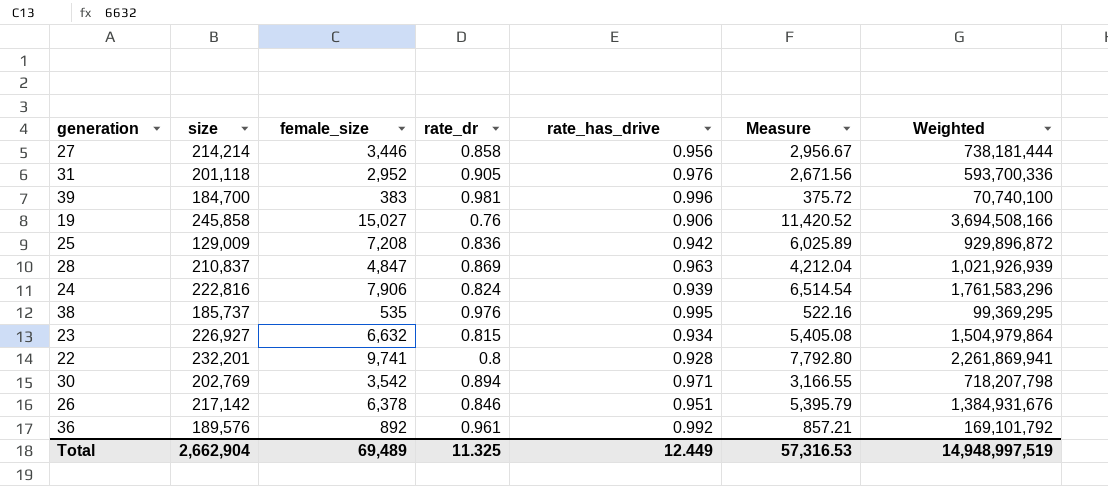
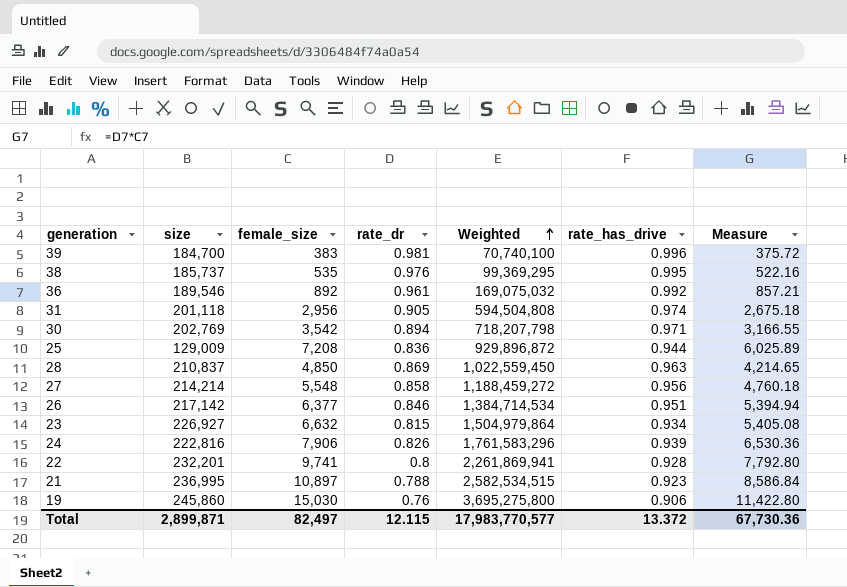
row order: none -> Weighted ascending
column Weighted | position: 7 -> 5
36 | size: 189,576 -> 189,546
36 | Weighted: 169,101,792 -> 169,075,032
31 | female_size: 2,952 -> 2,956
31 | Weighted: 593,700,336 -> 594,504,808
31 | rate_has_drive: 0.976 -> 0.974
31 | Measure: 2,671.56 -> 2,675.18
25 | rate_has_drive: 0.942 -> 0.944
28 | female_size: 4,847 -> 4,850
28 | Weighted: 1,021,926,939 -> 1,022,559,450
28 | Measure: 4,212.04 -> 4,214.65
27 | female_size: 3,446 -> 5,548
27 | Weighted: 738,181,444 -> 1,188,459,272
27 | Measure: 2,956.67 -> 4,760.18
26 | female_size: 6,378 -> 6,377
26 | Weighted: 1,384,931,676 -> 1,384,714,534
26 | Measure: 5,395.79 -> 5,394.94
24 | rate_dr: 0.824 -> 0.826
24 | Measure: 6,514.54 -> 6,530.36
row 21: none -> 236,995 | 10,897 | 0.788 | 2,582,534,515 | 0.923 | 8,586.84
19 | size: 245,858 -> 245,860
19 | female_size: 15,027 -> 15,030
19 | Weighted: 3,694,508,166 -> 3,695,275,800
19 | Measure: 11,420.52 -> 11,422.80
Total | size: 2,662,904 -> 2,899,871
Total | female_size: 69,489 -> 82,497
Total | rate_dr: 11.325 -> 12.115
Total | Weighted: 14,948,997,519 -> 17,983,770,577
Total | rate_has_drive: 12.449 -> 13.372
Total | Measure: 57,316.53 -> 67,730.36

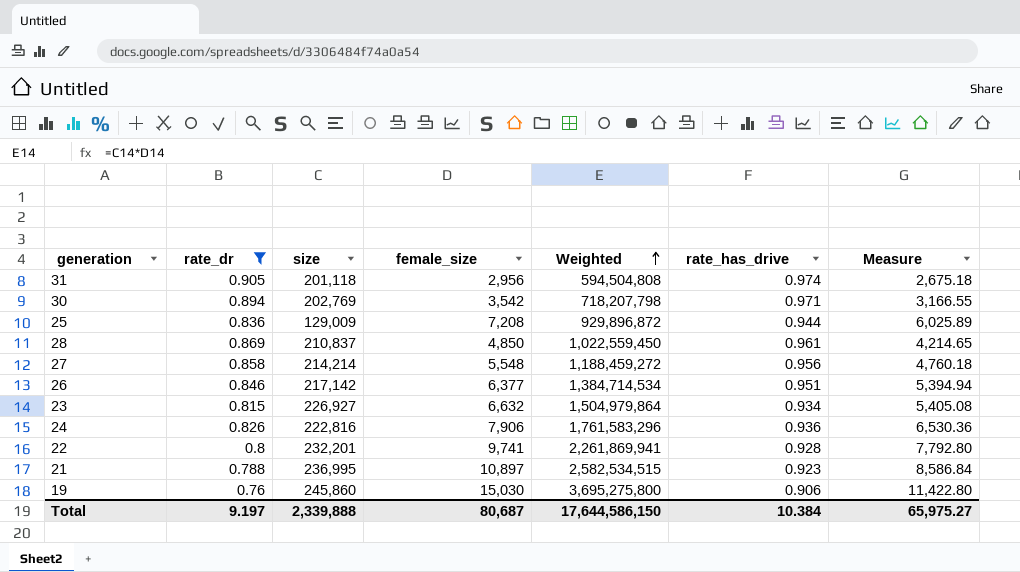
filter: none -> rate_dr <= 0.905
column rate_dr | position: 4 -> 2
28 | rate_has_drive: 0.963 -> 0.961
24 | rate_has_drive: 0.939 -> 0.936
Total | rate_dr: 12.115 -> 9.197
Total | size: 2,899,871 -> 2,339,888
Total | female_size: 82,497 -> 80,687
Total | Weighted: 17,983,770,577 -> 17,644,586,150
Total | rate_has_drive: 13.372 -> 10.384
Total | Measure: 67,730.36 -> 65,975.27

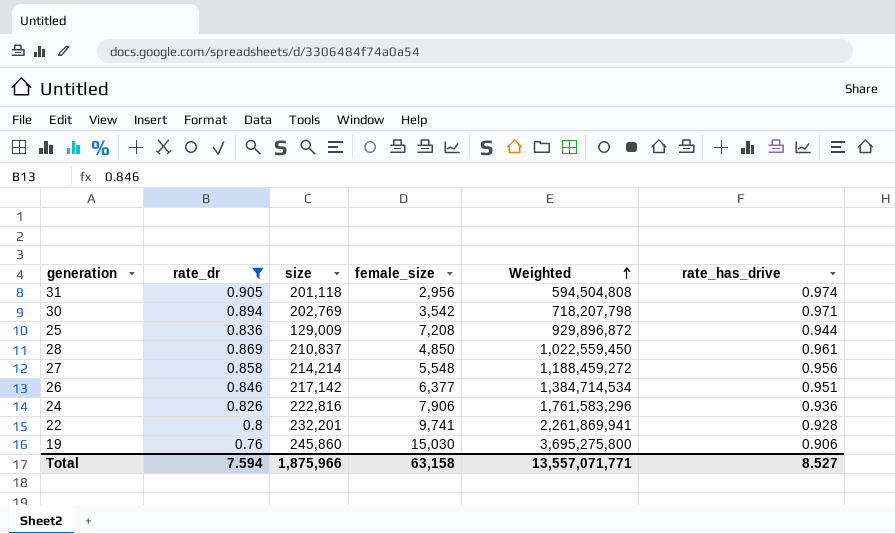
column Measure | formula: [rate_dr] * [female_size] -> none
row 23: 0.815 | 226,927 | 6,632 | 1,504,979,864 | 0.934 | 5,405.08 -> none
row 21: 0.788 | 236,995 | 10,897 | 2,582,534,515 | 0.923 | 8,586.84 -> none
Total | rate_dr: 9.197 -> 7.594
Total | size: 2,339,888 -> 1,875,966
Total | female_size: 80,687 -> 63,158
Total | Weighted: 17,644,586,150 -> 13,557,071,771
Total | rate_has_drive: 10.384 -> 8.527

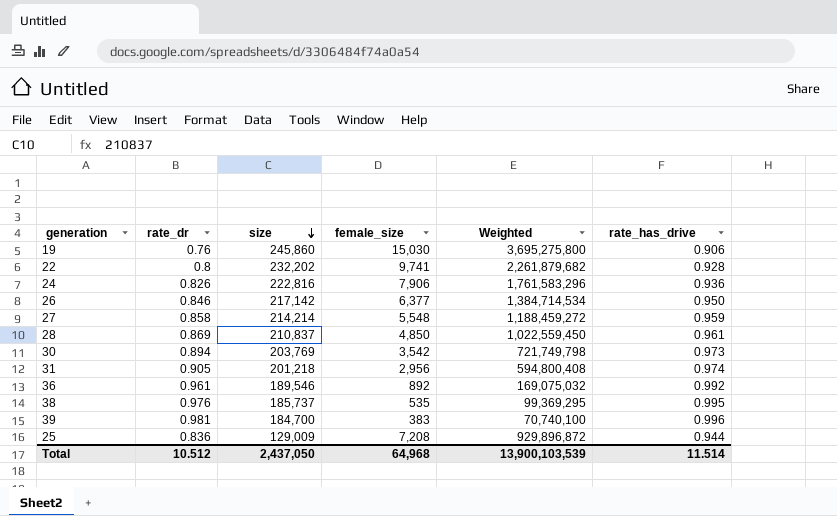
filter: rate_dr <= 0.905 -> none
row order: Weighted ascending -> size descending
22 | size: 232,201 -> 232,202
22 | Weighted: 2,261,869,941 -> 2,261,879,682
26 | rate_has_drive: 0.951 -> 0.950
27 | rate_has_drive: 0.956 -> 0.959
30 | size: 202,769 -> 203,769
30 | Weighted: 718,207,798 -> 721,749,798
30 | rate_has_drive: 0.971 -> 0.973
31 | size: 201,118 -> 201,218
31 | Weighted: 594,504,808 -> 594,800,408
Total | rate_dr: 7.594 -> 10.512
Total | size: 1,875,966 -> 2,437,050
Total | female_size: 63,158 -> 64,968
Total | Weighted: 13,557,071,771 -> 13,900,103,539
Total | rate_has_drive: 8.527 -> 11.514

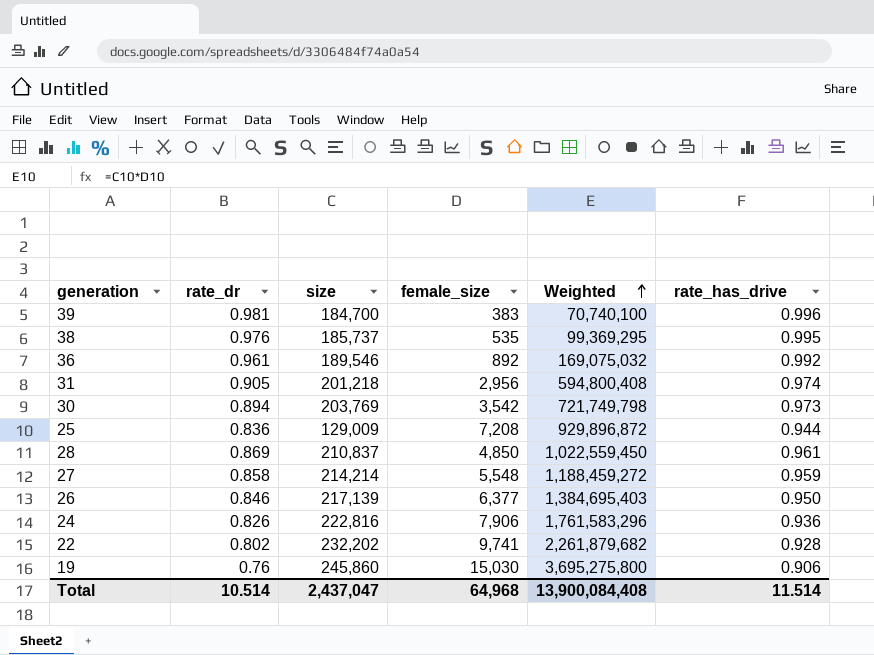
row order: size descending -> Weighted ascending
26 | size: 217,142 -> 217,139
26 | Weighted: 1,384,714,534 -> 1,384,695,403
22 | rate_dr: 0.8 -> 0.802
Total | rate_dr: 10.512 -> 10.514
Total | size: 2,437,050 -> 2,437,047
Total | Weighted: 13,900,103,539 -> 13,900,084,408

